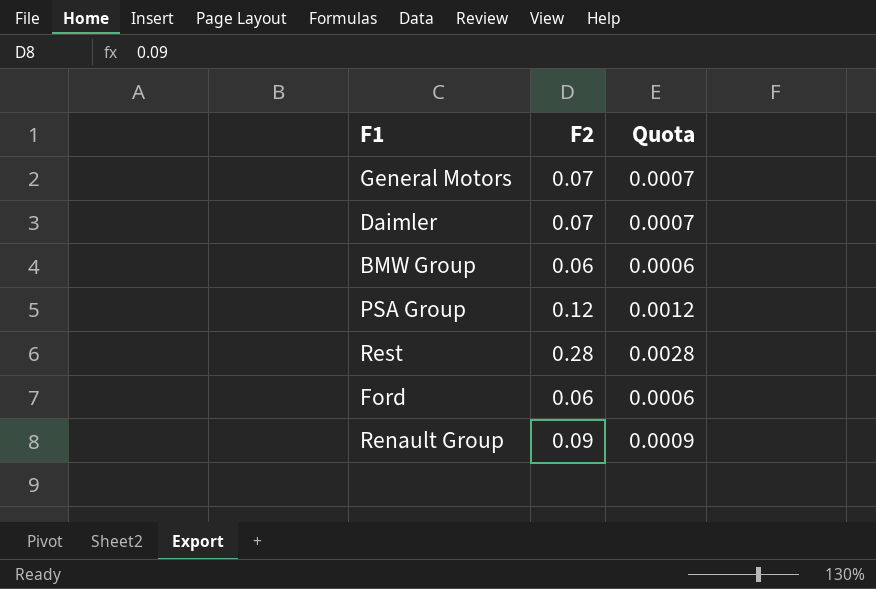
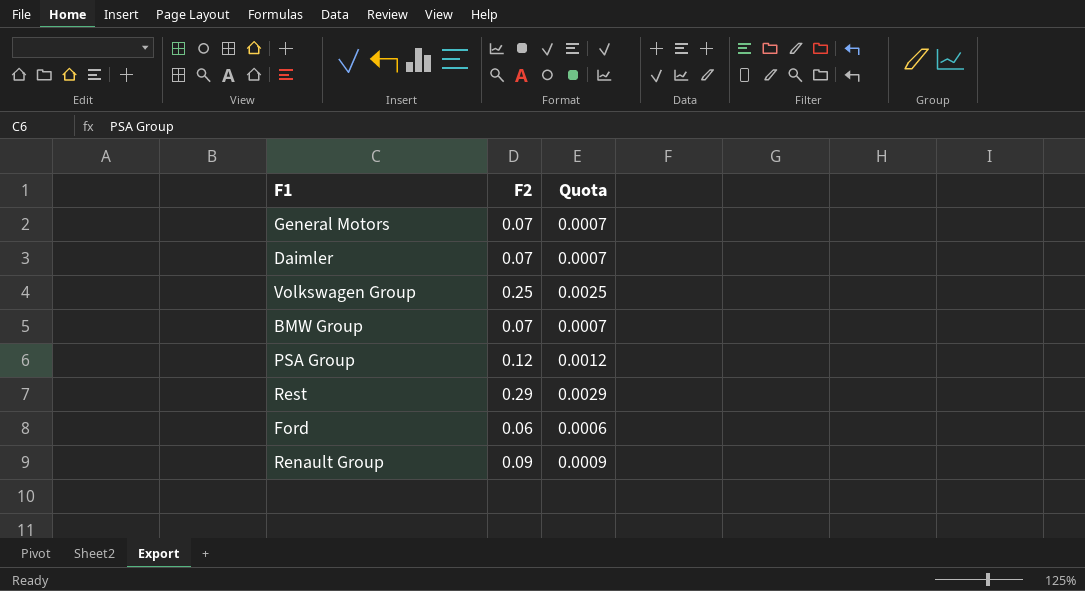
row Volkswagen Group: none -> 0.25 | 0.0025
BMW Group | F2: 0.06 -> 0.07
BMW Group | Quota: 0.0006 -> 0.0007
Rest | F2: 0.28 -> 0.29
Rest | Quota: 0.0028 -> 0.0029

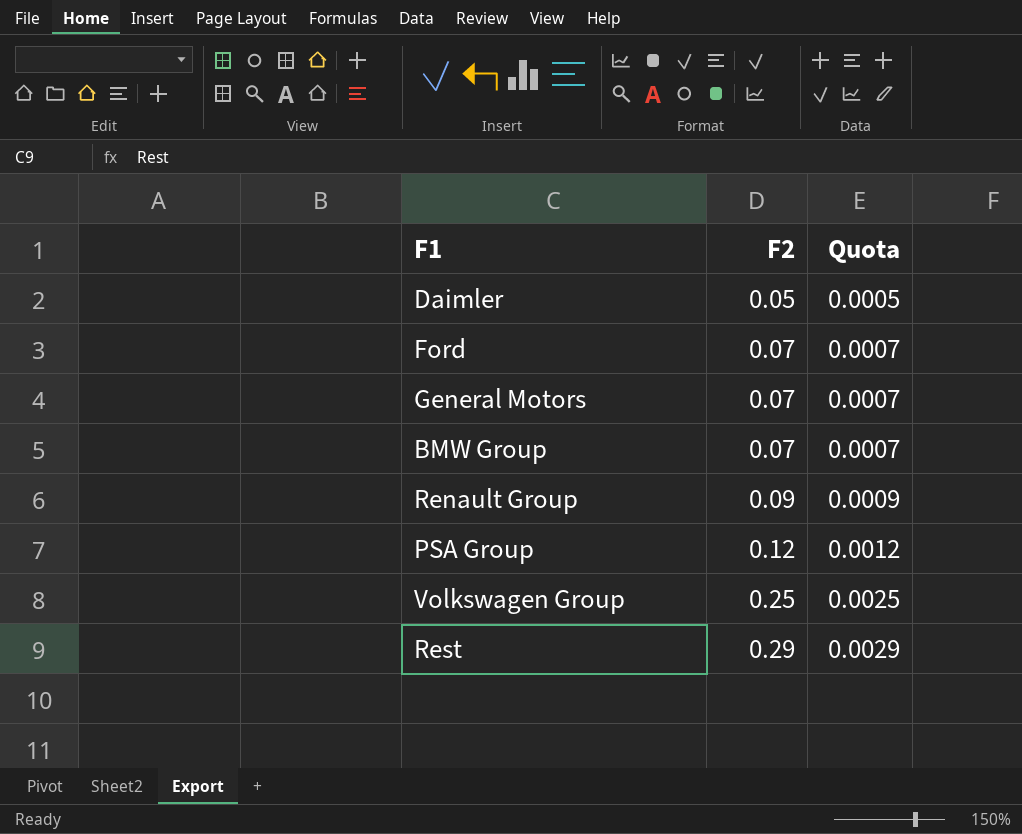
row order: none -> F2 ascending
Daimler | F2: 0.07 -> 0.05
Daimler | Quota: 0.0007 -> 0.0005
Ford | F2: 0.06 -> 0.07
Ford | Quota: 0.0006 -> 0.0007

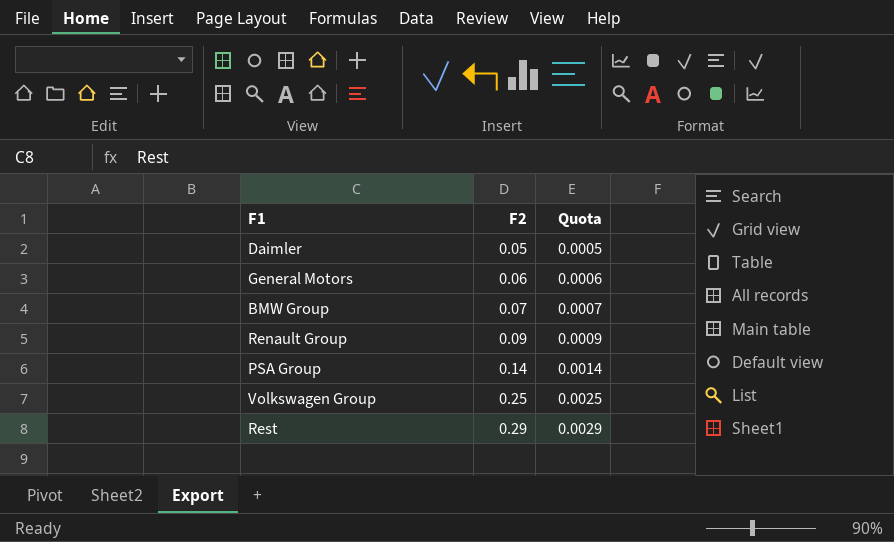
row Ford: 0.07 | 0.0007 -> none
General Motors | F2: 0.07 -> 0.06
General Motors | Quota: 0.0007 -> 0.0006
PSA Group | F2: 0.12 -> 0.14
PSA Group | Quota: 0.0012 -> 0.0014

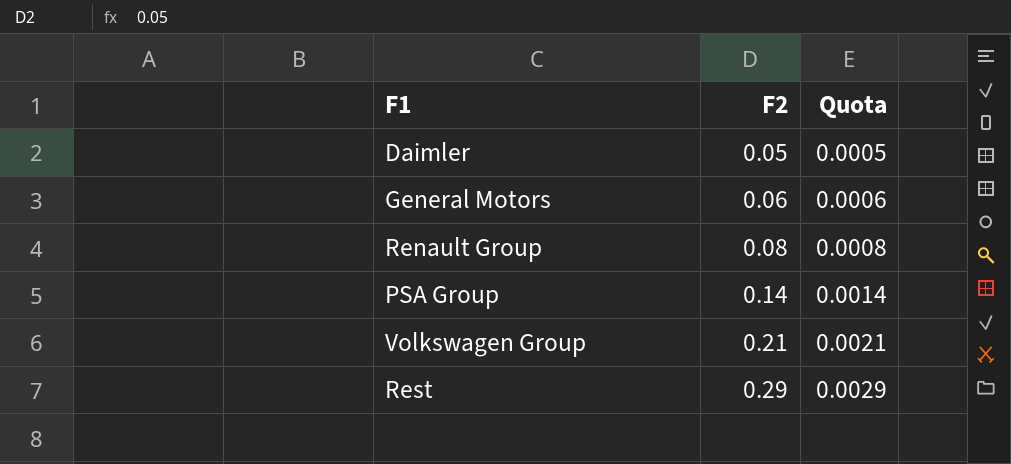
row BMW Group: 0.07 | 0.0007 -> none
Renault Group | F2: 0.09 -> 0.08
Renault Group | Quota: 0.0009 -> 0.0008
Volkswagen Group | F2: 0.25 -> 0.21
Volkswagen Group | Quota: 0.0025 -> 0.0021

